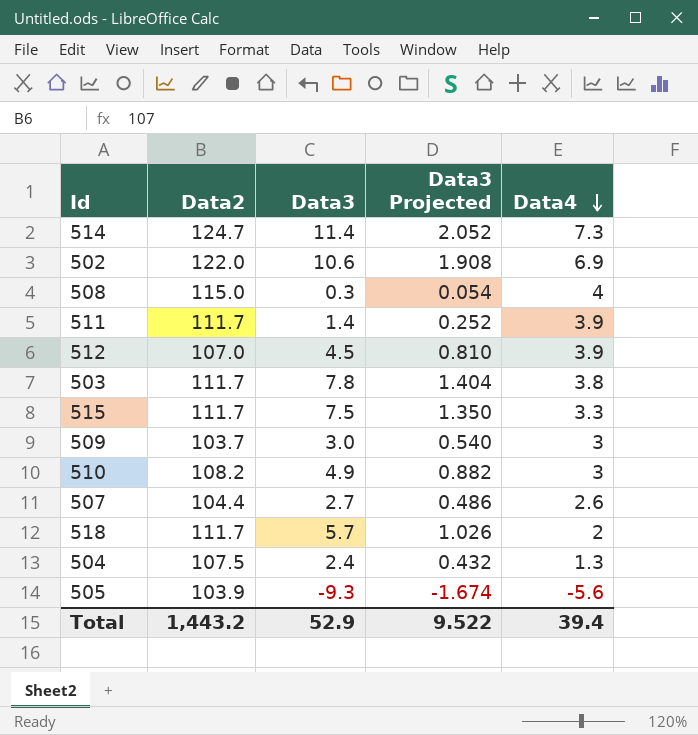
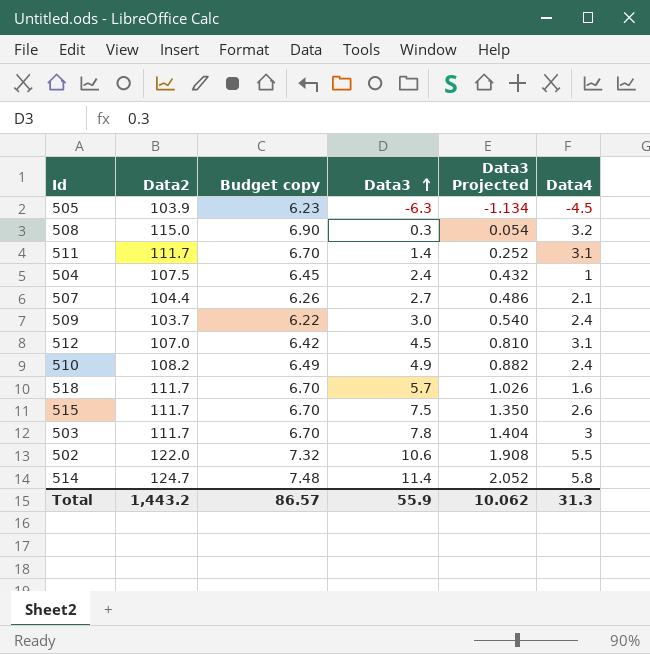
row order: Data4 descending -> Data3 ascending
column Budget copy | formula: none -> [Data2] * 0.06
505 | Data3: -9.3 -> -6.3
505 | Data3 Projected: -1.674 -> -1.134
505 | Data4: -5.6 -> -4.5
508 | Data4: 4 -> 3.2
511 | Data4: 3.9 -> 3.1
504 | Data4: 1.3 -> 1
507 | Data4: 2.6 -> 2.1
509 | Data4: 3 -> 2.4
512 | Data4: 3.9 -> 3.1
510 | Data4: 3 -> 2.4
518 | Data4: 2 -> 1.6
515 | Data4: 3.3 -> 2.6
503 | Data4: 3.8 -> 3
502 | Data4: 6.9 -> 5.5
514 | Data4: 7.3 -> 5.8
Total | Data3: 52.9 -> 55.9
Total | Data3 Projected: 9.522 -> 10.062
Total | Data4: 39.4 -> 31.3

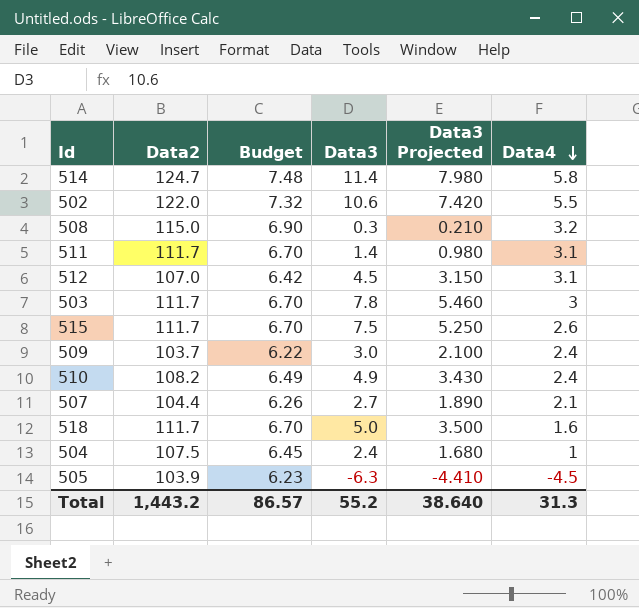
row order: Data3 ascending -> Data4 descending
column name: Budget copy -> Budget
column Data3 Projected | formula: [Data3] * 0.18 -> [Data3] * 0.7
518 | Data3: 5.7 -> 5.0
Total | Data3: 55.9 -> 55.2
Total | Data3 Projected: 10.062 -> 38.640

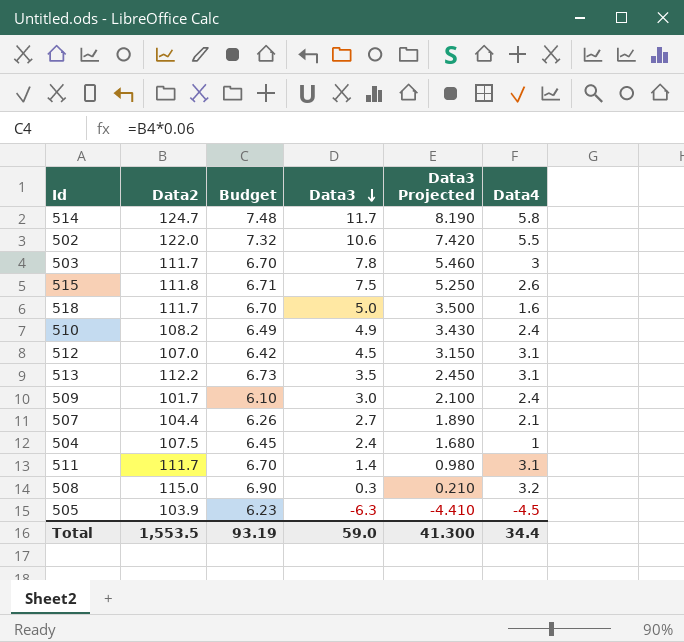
row order: Data4 descending -> Data3 descending
514 | Data3: 11.4 -> 11.7
514 | Data3 Projected: 7.980 -> 8.190
515 | Data2: 111.7 -> 111.8
515 | Budget: 6.70 -> 6.71
row 513: none -> 112.2 | 6.73 | 3.5 | 2.450 | 3.1
509 | Data2: 103.7 -> 101.7
509 | Budget: 6.22 -> 6.10
Total | Data2: 1,443.2 -> 1,553.5
Total | Budget: 86.57 -> 93.19
Total | Data3: 55.2 -> 59.0
Total | Data3 Projected: 38.640 -> 41.300
Total | Data4: 31.3 -> 34.4

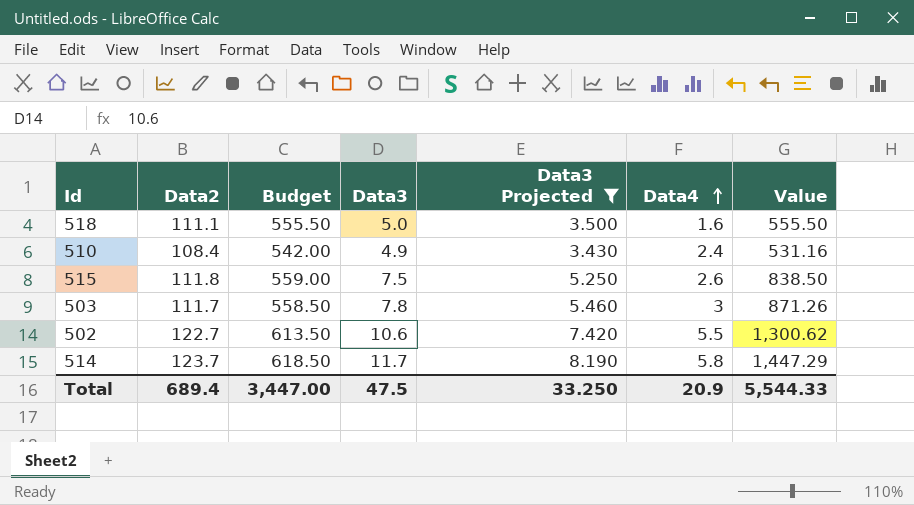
filter: none -> Data3 Projected >= 3.430
row order: Data3 descending -> Data4 ascending
column Budget | formula: [Data2] * 0.06 -> [Data2] * 5
column Value | formula: none -> [Data2] * [Data3]
518 | Data2: 111.7 -> 111.1
510 | Data2: 108.2 -> 108.4
502 | Data2: 122.0 -> 122.7
514 | Data2: 124.7 -> 123.7
Total | Data2: 1,553.5 -> 689.4
Total | Budget: 93.19 -> 3,447.00
Total | Data3: 59.0 -> 47.5
Total | Data3 Projected: 41.300 -> 33.250
Total | Data4: 34.4 -> 20.9

